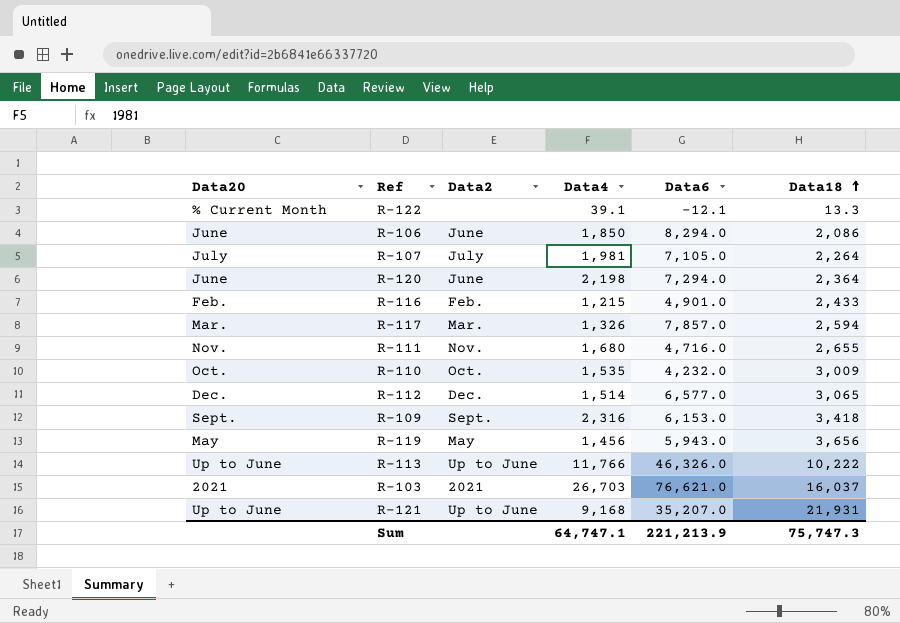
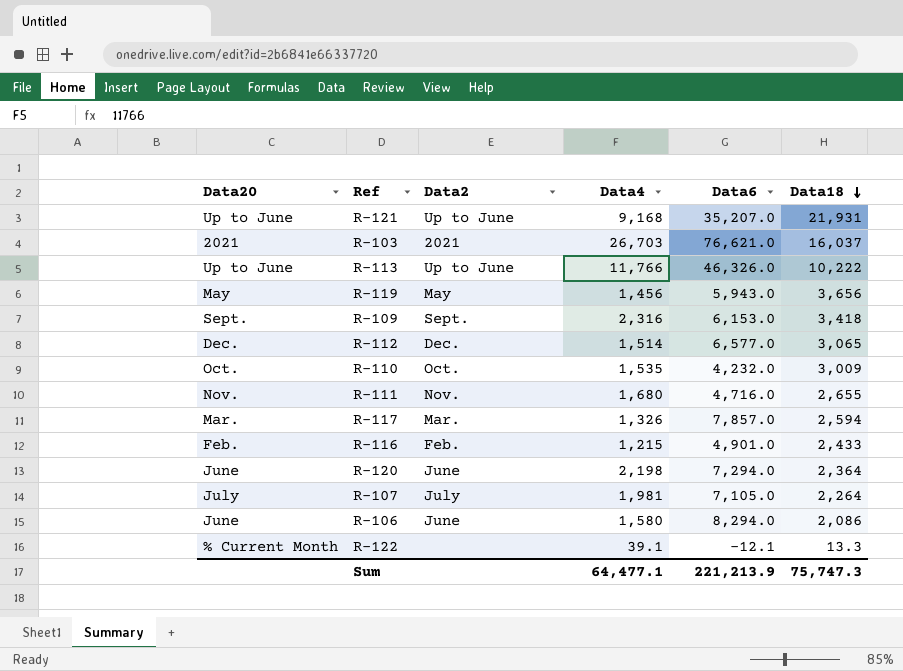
row order: Data18 ascending -> Data18 descending
R-106 | Data4: 1,850 -> 1,580
Sum | Data4: 64,747.1 -> 64,477.1

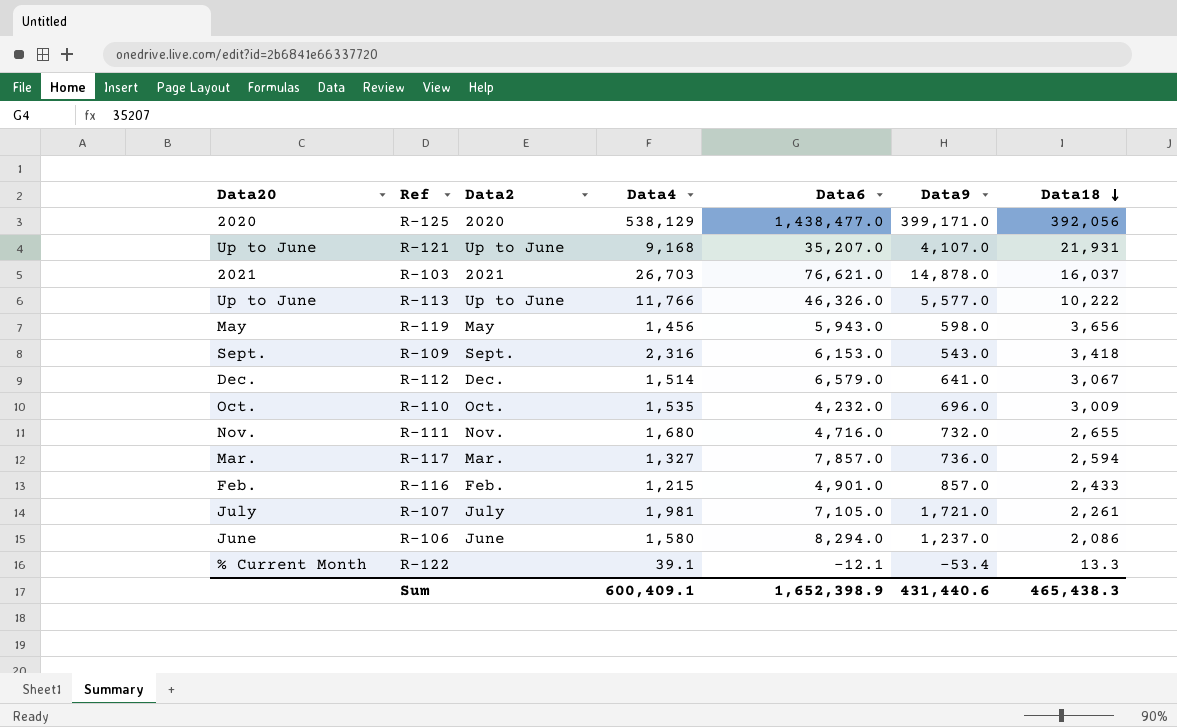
column Data9 | position: none -> 6
row R-120: June | June | 2,198 | 7,294.0 | 2,364 -> none
row R-125: none -> 2020 | 2020 | 538,129 | 1,438,477.0 | 399,171.0 | 392,056
R-112 | Data6: 6,577.0 -> 6,579.0
R-112 | Data18: 3,065 -> 3,067
R-117 | Data4: 1,326 -> 1,327
R-107 | Data18: 2,264 -> 2,261
Sum | Data4: 64,477.1 -> 600,409.1
Sum | Data6: 221,213.9 -> 1,652,398.9
Sum | Data18: 75,747.3 -> 465,438.3

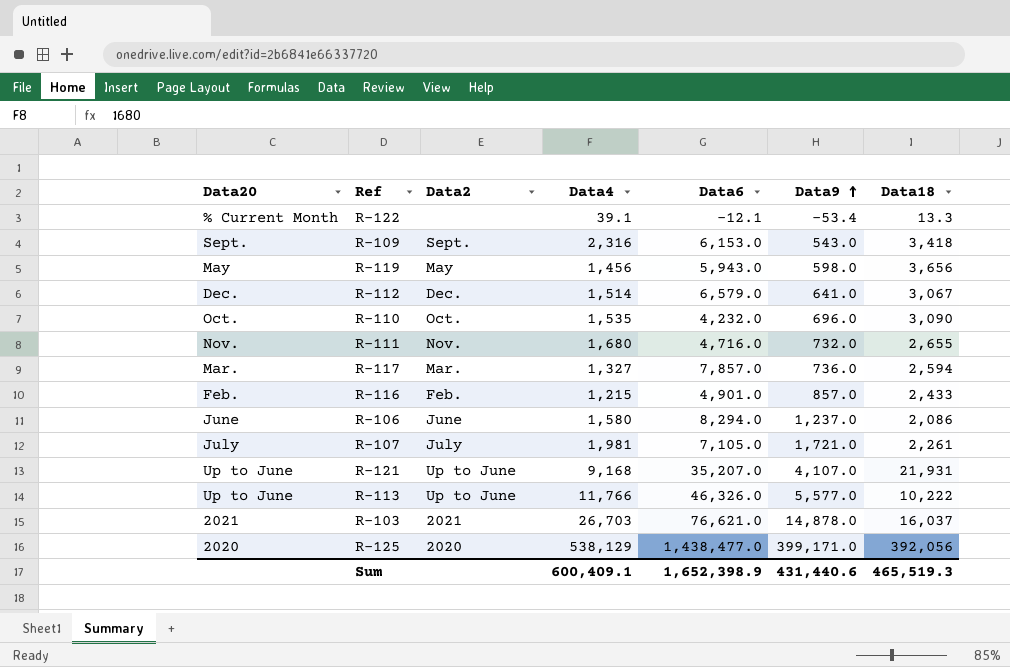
row order: Data18 descending -> Data9 ascending
R-110 | Data18: 3,009 -> 3,090
Sum | Data18: 465,438.3 -> 465,519.3

